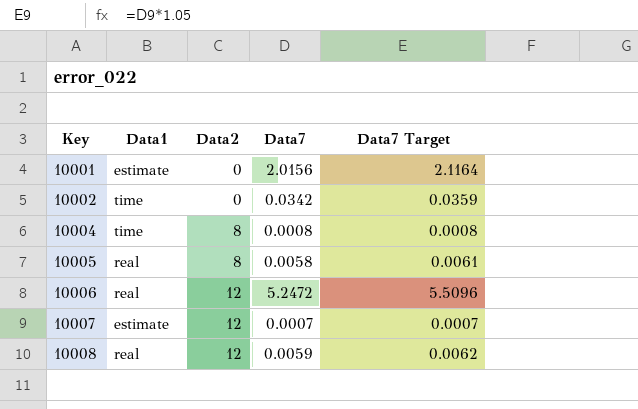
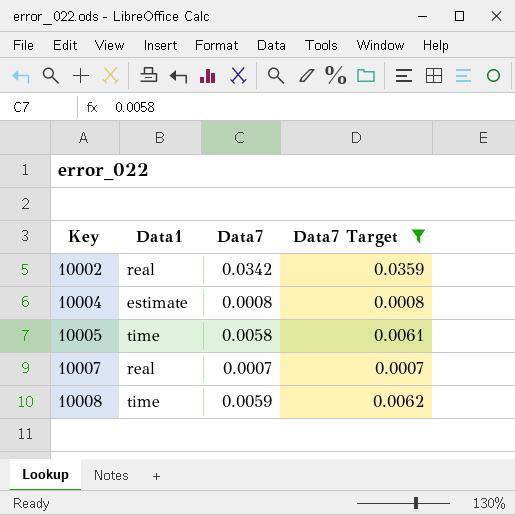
filter: none -> Data7 Target <= 0.0359
column Data2 | position: 3 -> none
10002 | Data1: time -> real
10004 | Data1: time -> estimate
10005 | Data1: real -> time
10007 | Data1: estimate -> real
10008 | Data1: real -> time

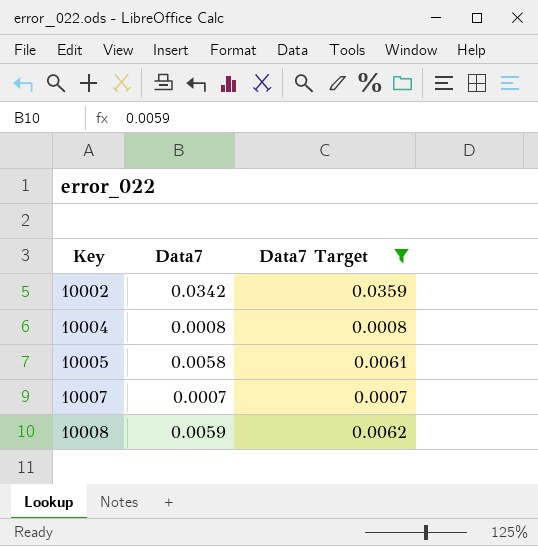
column Data1 | position: 2 -> none

